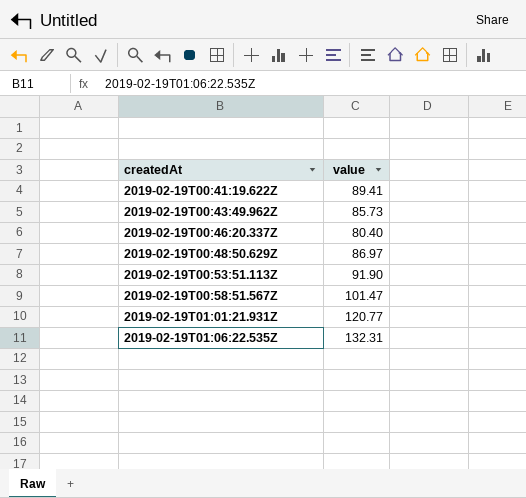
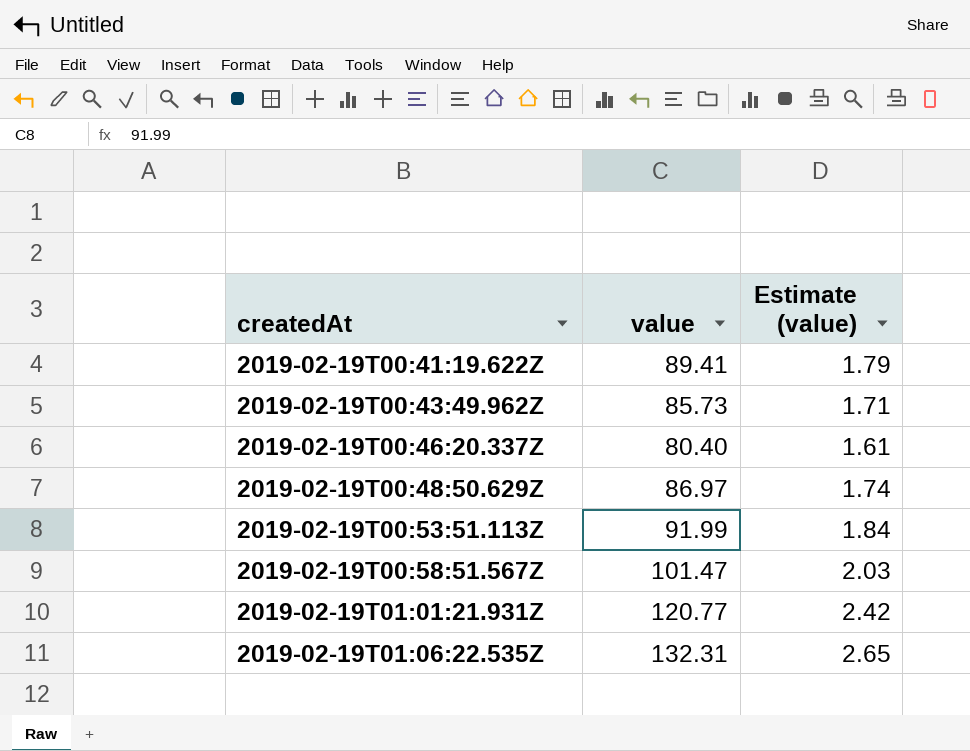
column Estimate (value) | formula: none -> [value] * 0.02
2019-02-19T00:53:51.113Z | value: 91.90 -> 91.99

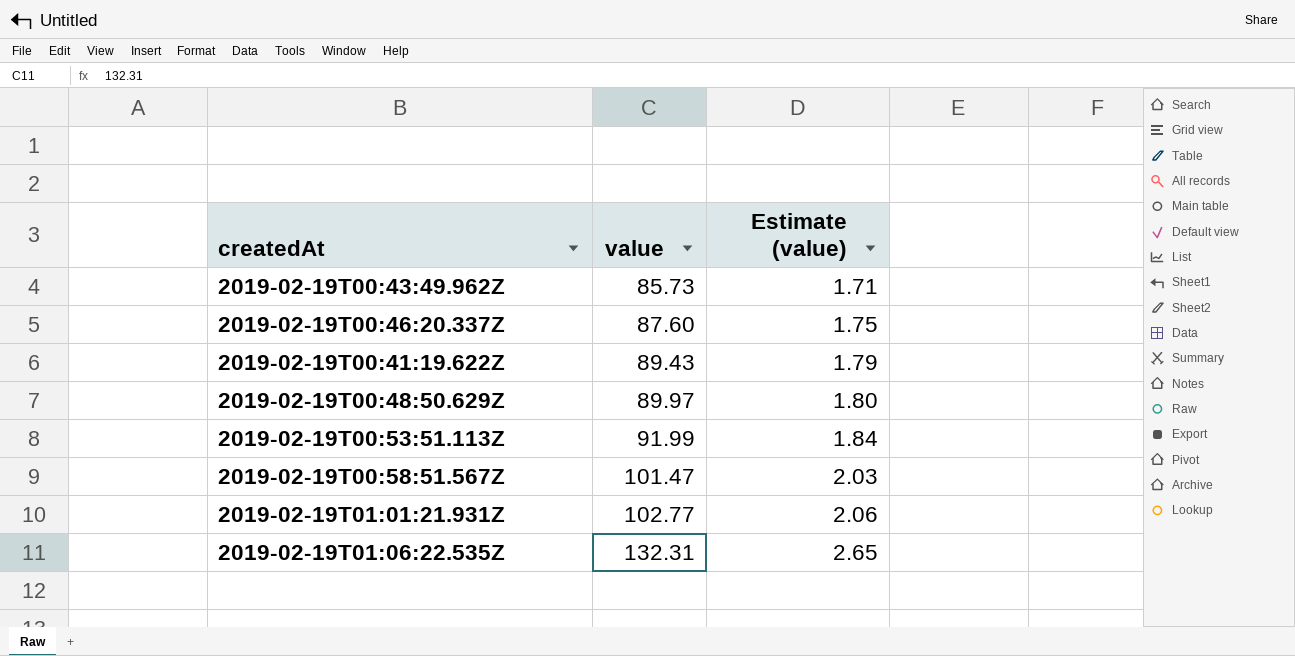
row order: createdAt ascending -> value ascending
2019-02-19T00:46:20.337Z | value: 80.40 -> 87.60
2019-02-19T00:46:20.337Z | Estimate (value): 1.61 -> 1.75
2019-02-19T00:41:19.622Z | value: 89.41 -> 89.43
2019-02-19T00:48:50.629Z | value: 86.97 -> 89.97
2019-02-19T00:48:50.629Z | Estimate (value): 1.74 -> 1.80
2019-02-19T01:01:21.931Z | value: 120.77 -> 102.77
2019-02-19T01:01:21.931Z | Estimate (value): 2.42 -> 2.06

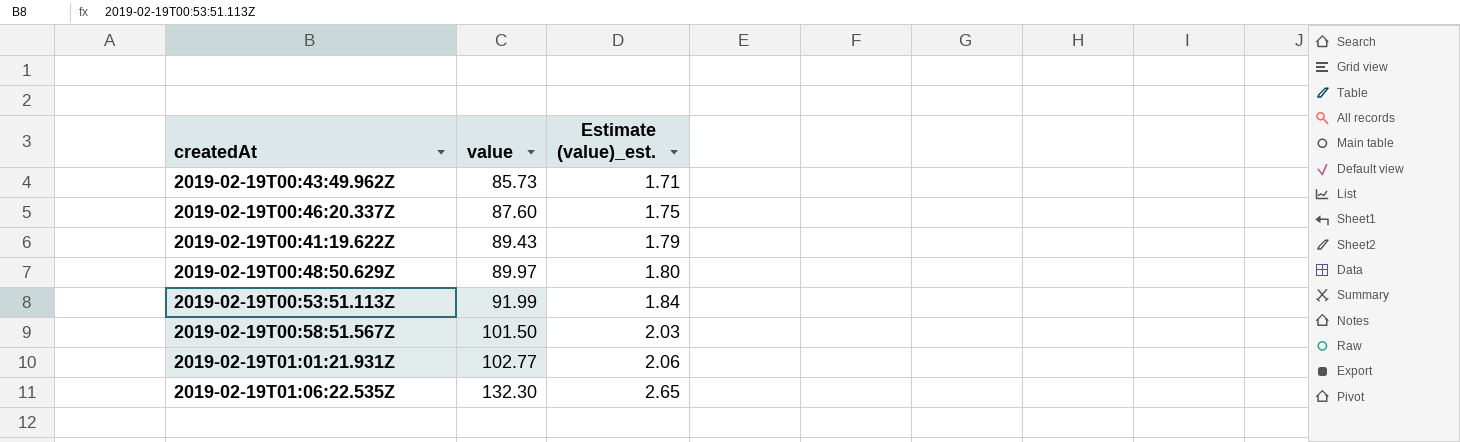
column name: Estimate (value) -> Estimate (value)_est.
2019-02-19T00:58:51.567Z | value: 101.47 -> 101.50
2019-02-19T01:06:22.535Z | value: 132.31 -> 132.30

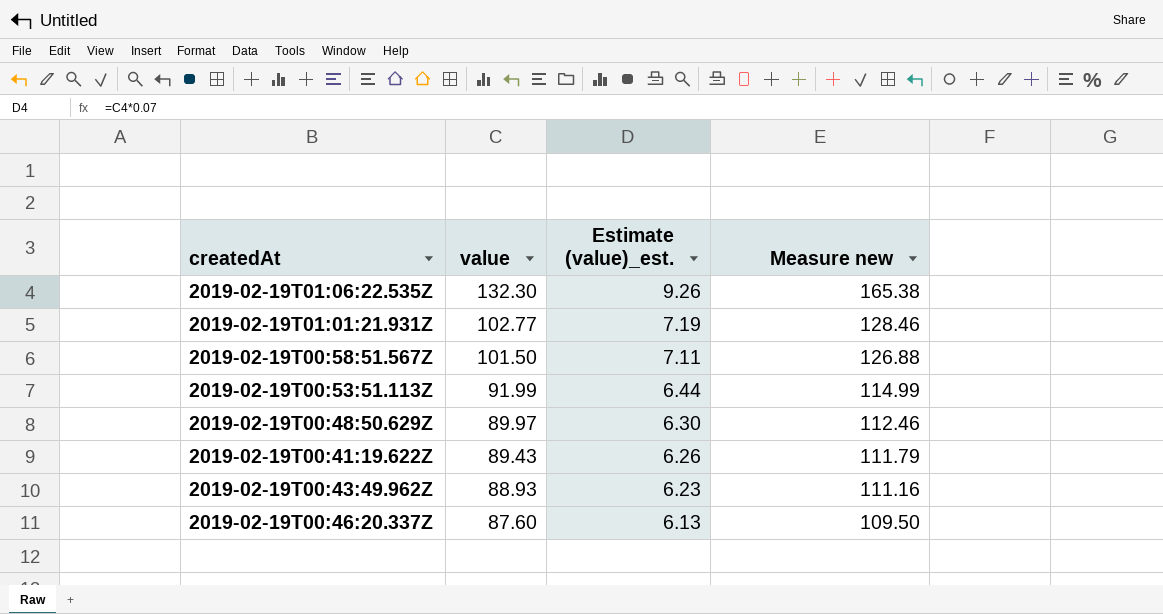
row order: value ascending -> value descending
column Estimate (value)_est. | formula: [value] * 0.02 -> [value] * 0.07
column Measure new | formula: none -> [value] * 1.25
2019-02-19T00:43:49.962Z | value: 85.73 -> 88.93

